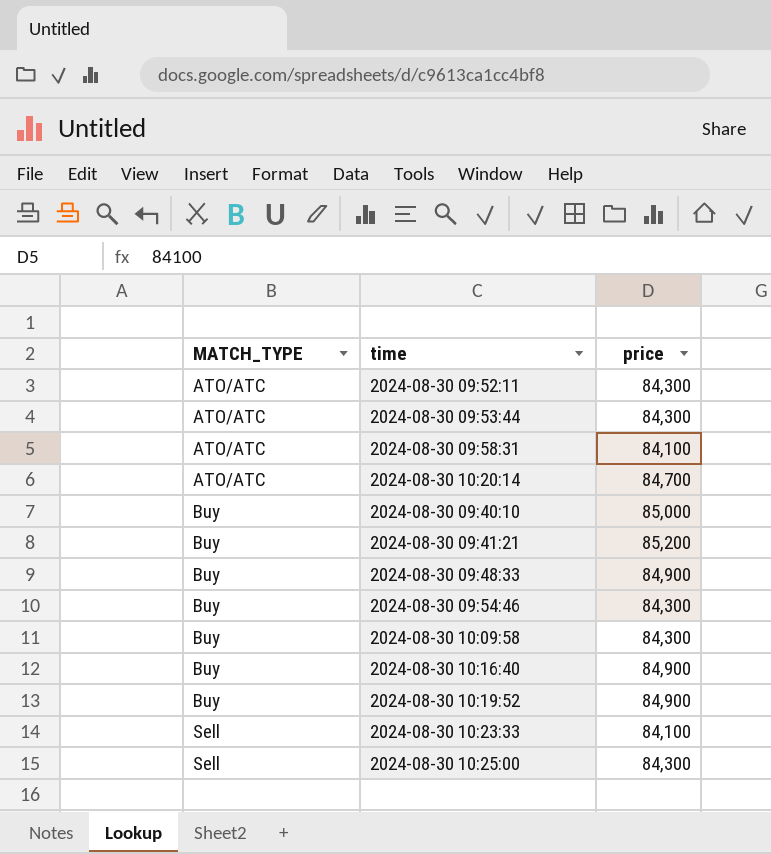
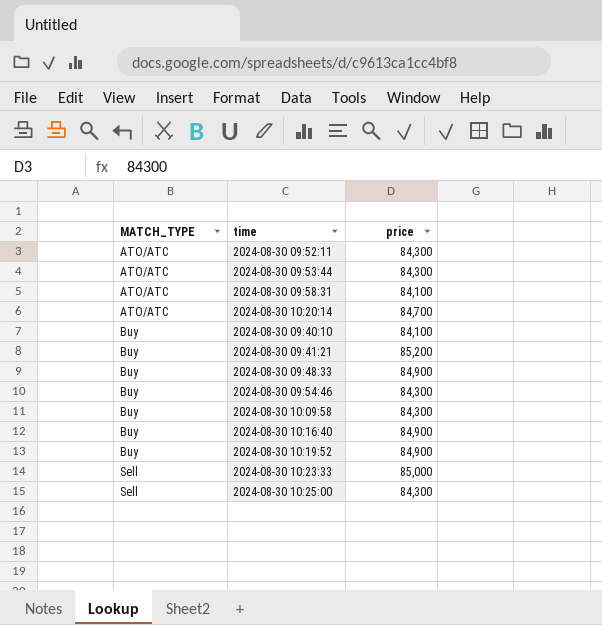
2024-08-30 09:40:10 | price: 85,000 -> 84,100
2024-08-30 10:23:33 | price: 84,100 -> 85,000

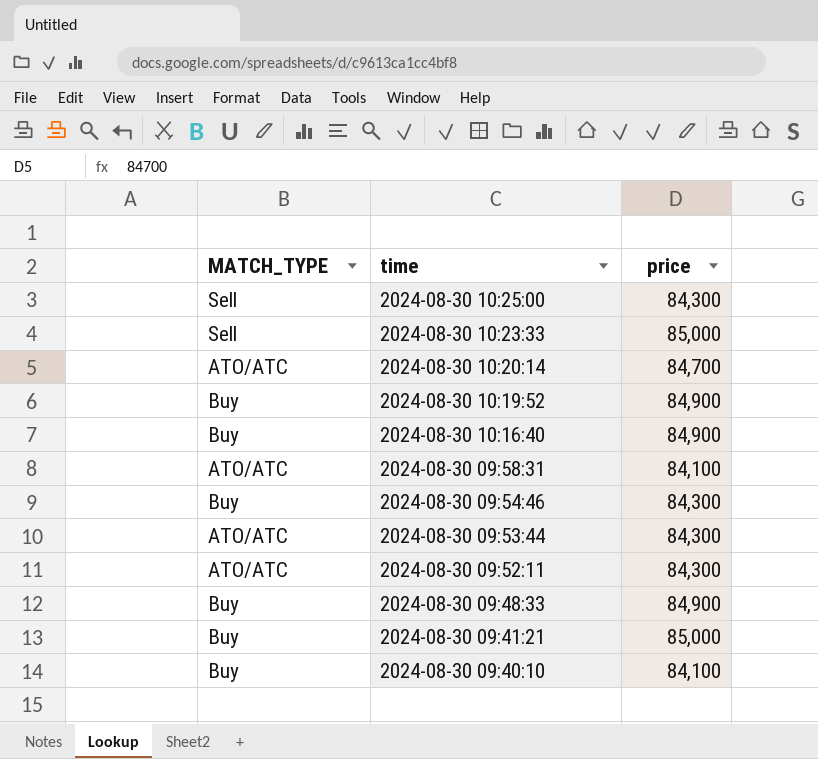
row order: MATCH_TYPE ascending -> time descending
row 2024-08-30 10:09:58: Buy | 84,300 -> none
2024-08-30 09:41:21 | price: 85,200 -> 85,000

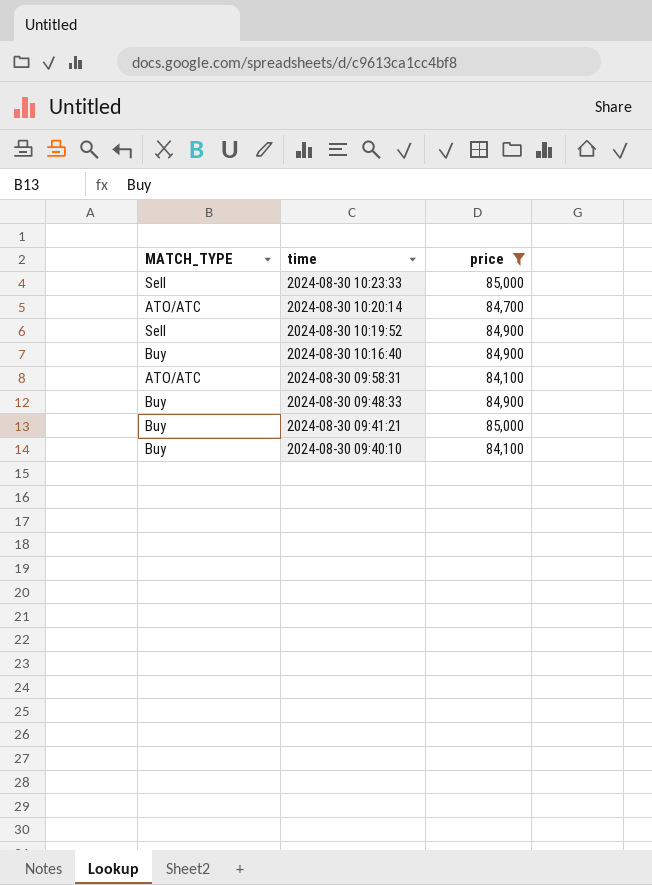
filter: none -> price != 84,300
2024-08-30 10:19:52 | MATCH_TYPE: Buy -> Sell

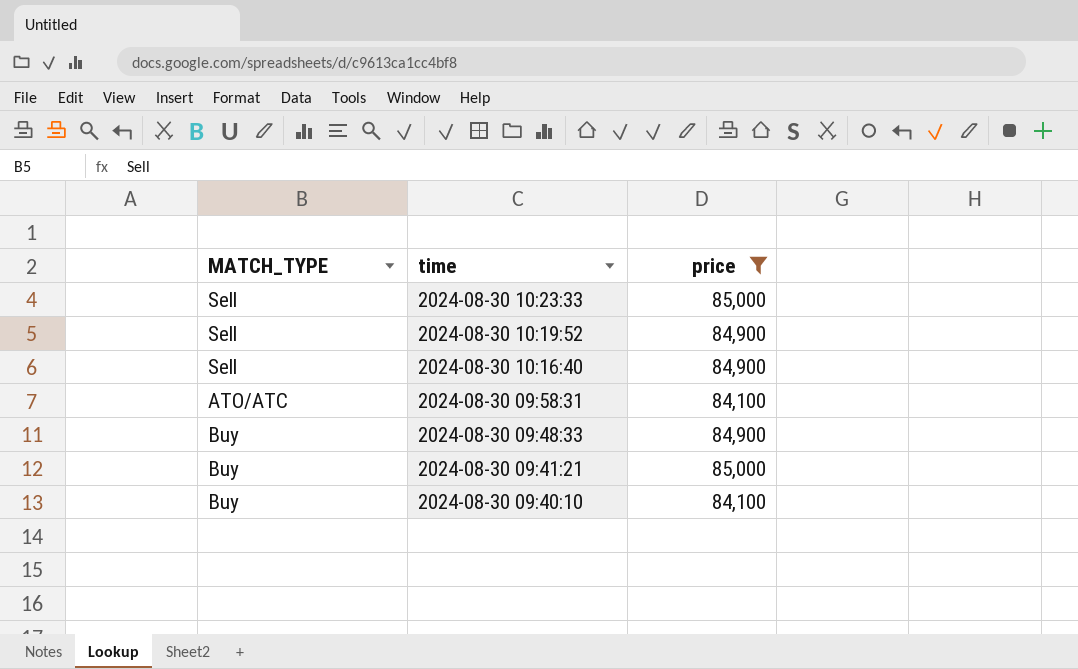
row 2024-08-30 10:20:14: ATO/ATC | 84,700 -> none
2024-08-30 10:16:40 | MATCH_TYPE: Buy -> Sell

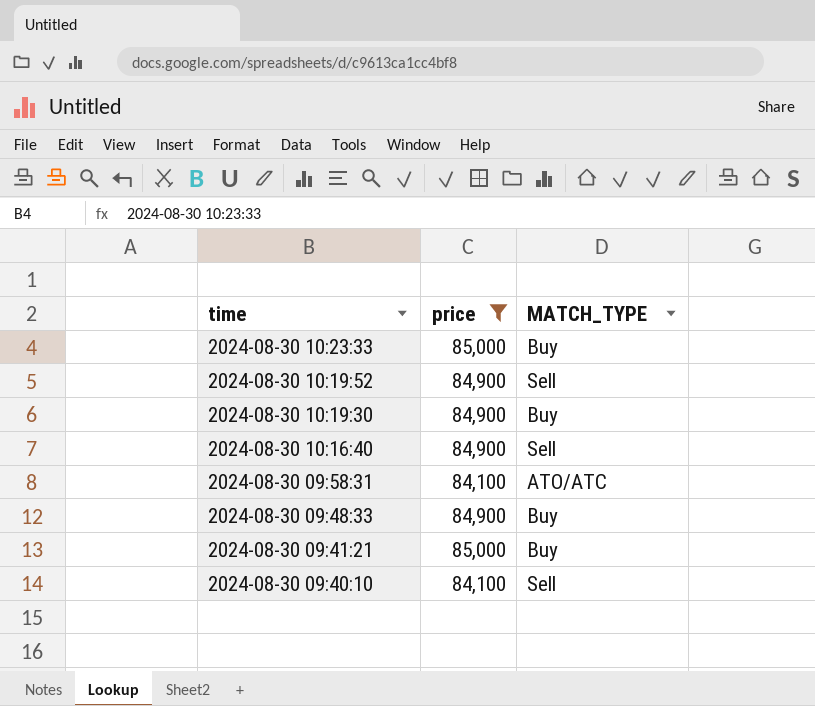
column MATCH_TYPE | position: 1 -> 3
2024-08-30 10:23:33 | MATCH_TYPE: Sell -> Buy
row 2024-08-30 10:19:30: none -> 84,900 | Buy
2024-08-30 09:40:10 | MATCH_TYPE: Buy -> Sell

